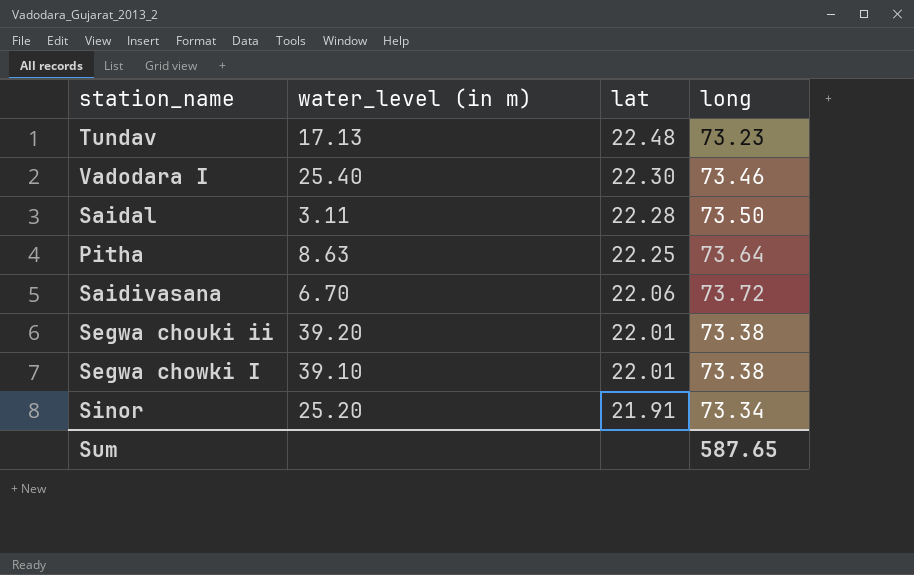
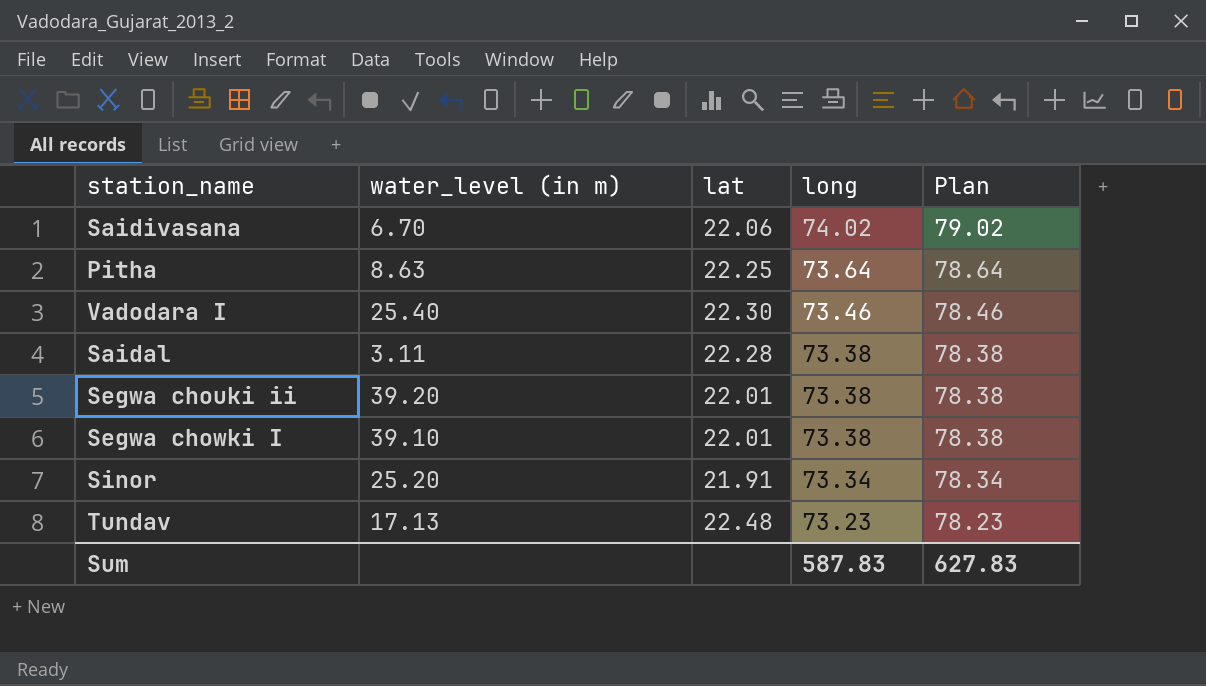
row order: lat descending -> long descending
column Plan | formula: none -> [long] + 5
Saidivasana | long: 73.72 -> 74.02
Saidal | long: 73.50 -> 73.38
Sum | long: 587.65 -> 587.83

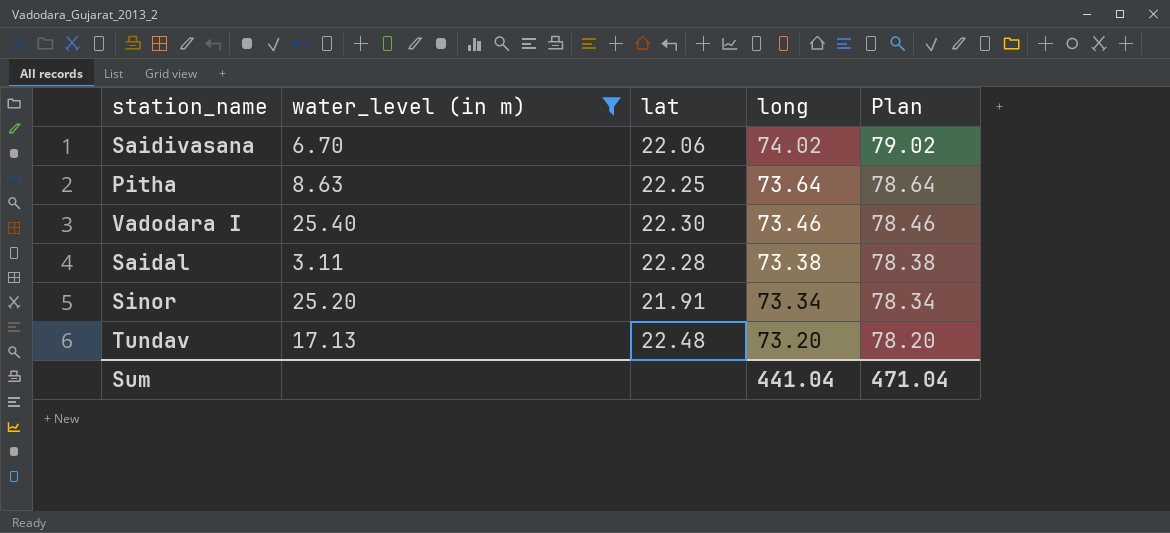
filter: none -> water_level (in m) <= 25.40
Tundav | long: 73.23 -> 73.20
Tundav | Plan: 78.23 -> 78.20
Sum | long: 587.83 -> 441.04
Sum | Plan: 627.83 -> 471.04

